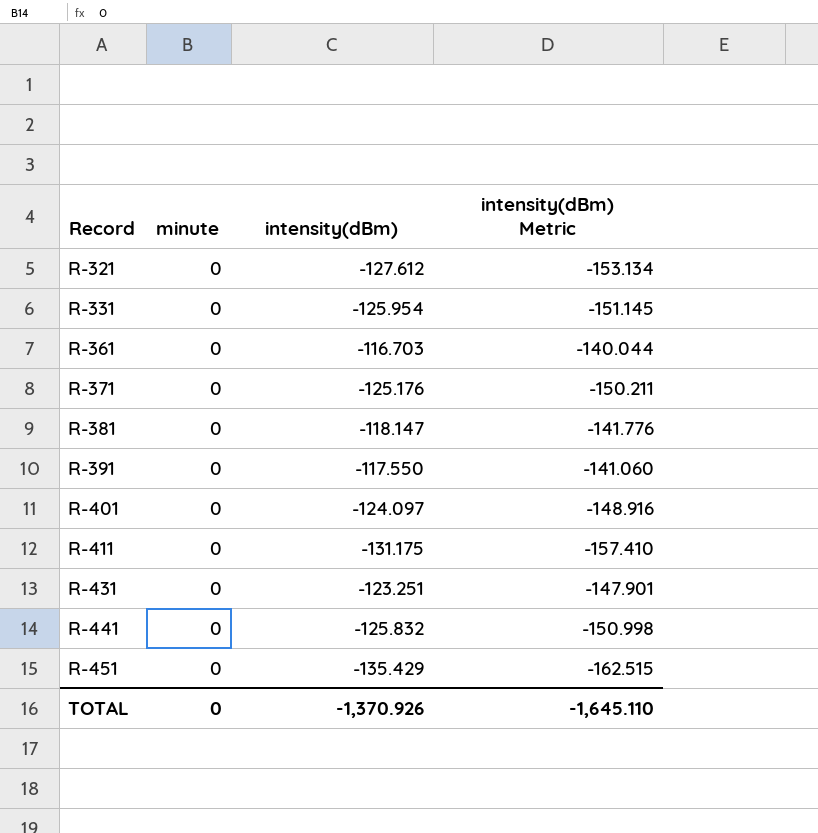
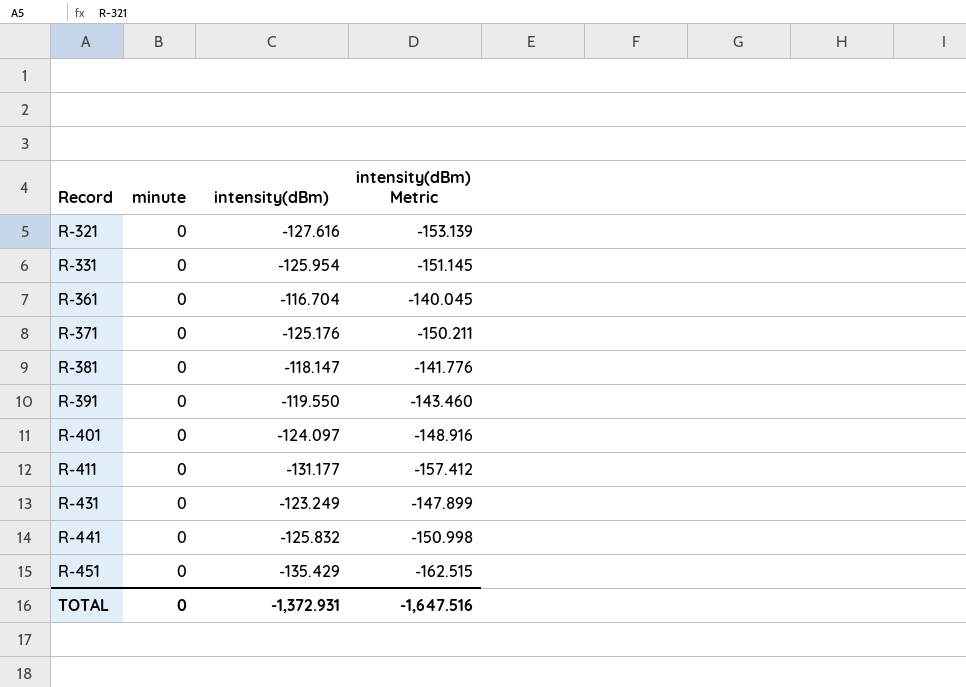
R-321 | intensity(dBm): -127.612 -> -127.616
R-321 | intensity(dBm) Metric: -153.134 -> -153.139
R-361 | intensity(dBm): -116.703 -> -116.704
R-361 | intensity(dBm) Metric: -140.044 -> -140.045
R-391 | intensity(dBm): -117.550 -> -119.550
R-391 | intensity(dBm) Metric: -141.060 -> -143.460
R-411 | intensity(dBm): -131.175 -> -131.177
R-411 | intensity(dBm) Metric: -157.410 -> -157.412
R-431 | intensity(dBm): -123.251 -> -123.249
R-431 | intensity(dBm) Metric: -147.901 -> -147.899
TOTAL | intensity(dBm): -1,370.926 -> -1,372.931
TOTAL | intensity(dBm) Metric: -1,645.110 -> -1,647.516

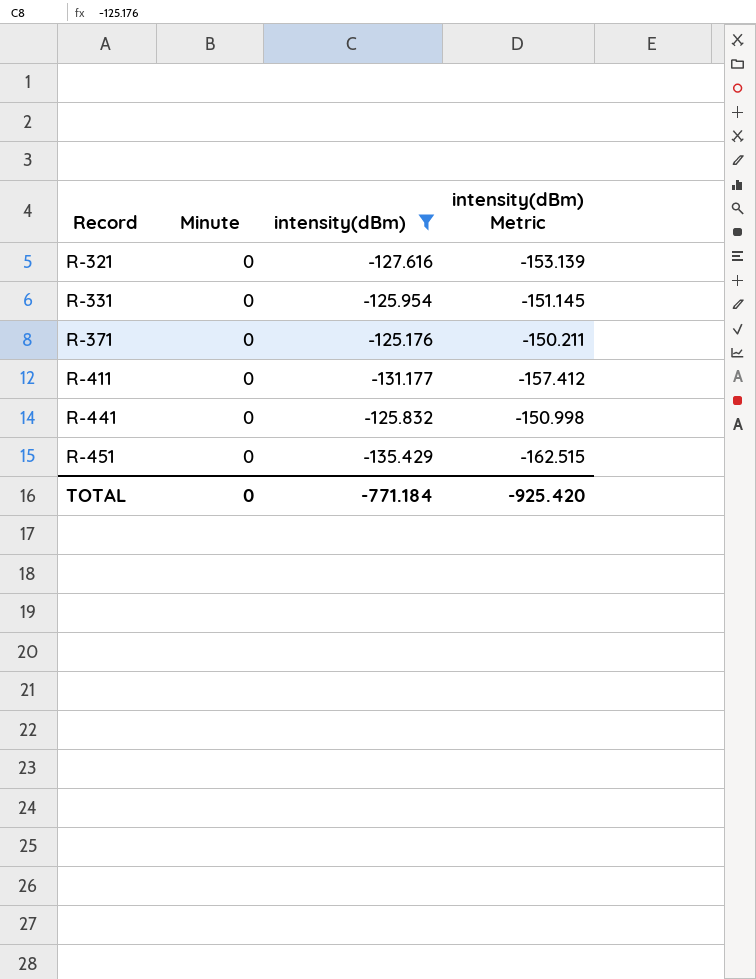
filter: none -> intensity(dBm) <= -125.176
column name: minute -> Minute
TOTAL | intensity(dBm): -1,372.931 -> -771.184
TOTAL | intensity(dBm) Metric: -1,647.516 -> -925.420

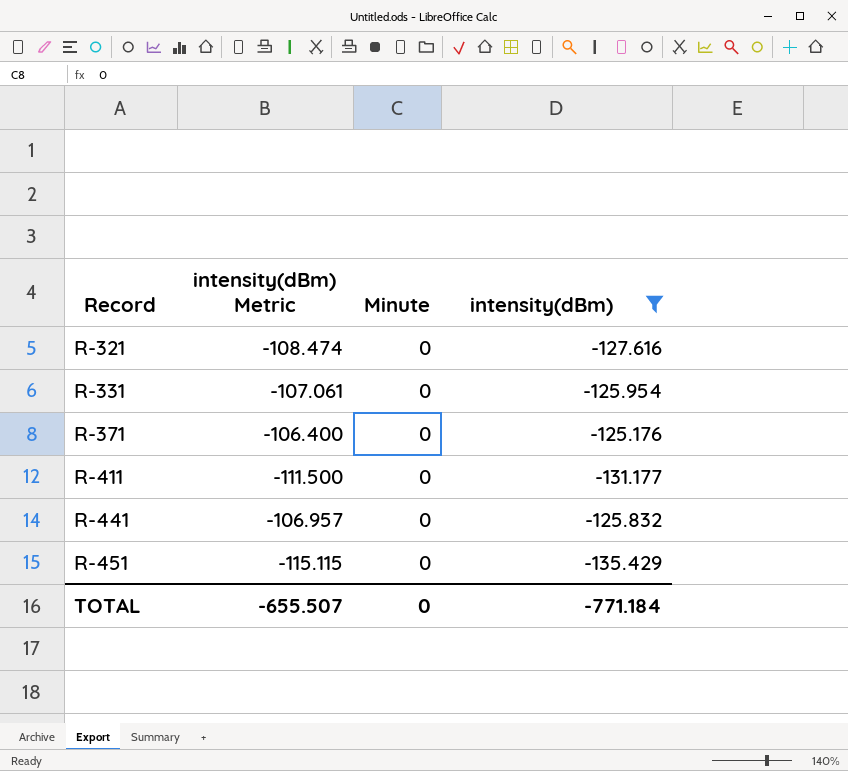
column intensity(dBm) Metric | formula: [intensity(dBm)] * 1.2 -> [intensity(dBm)] * 0.85
column intensity(dBm) Metric | position: 4 -> 2
TOTAL | intensity(dBm) Metric: -925.420 -> -655.507

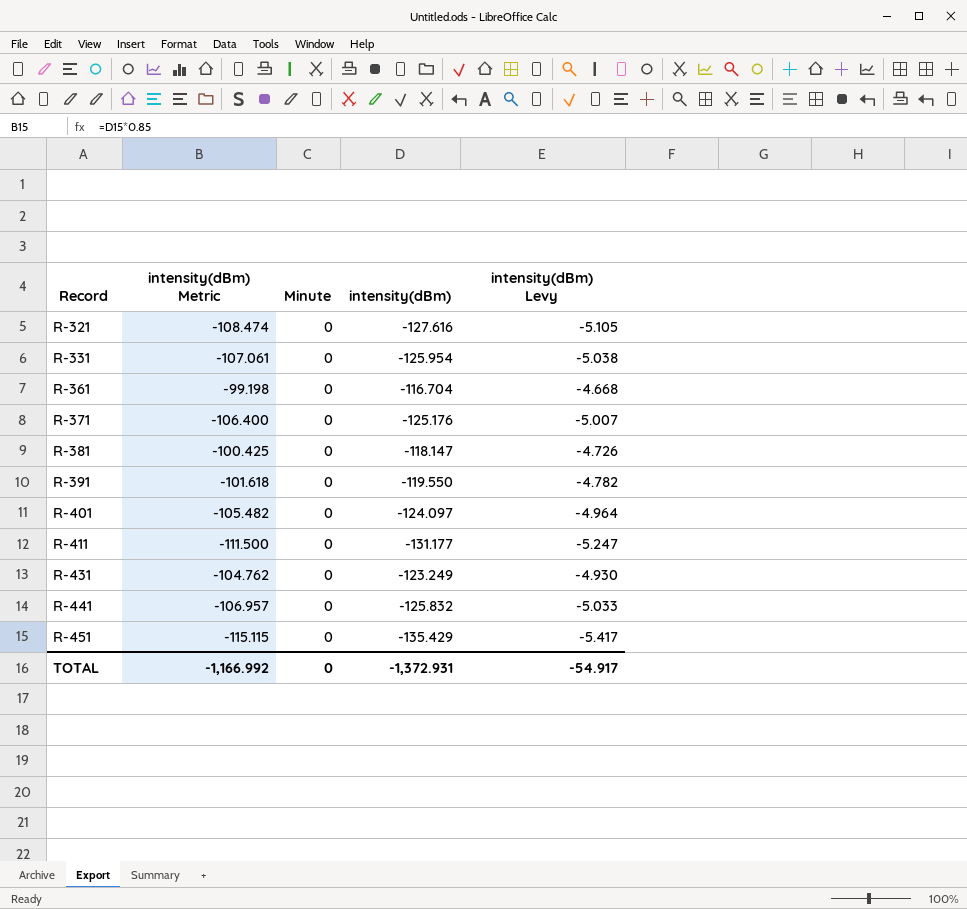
filter: intensity(dBm) <= -125.176 -> none
column intensity(dBm) Levy | formula: none -> [intensity(dBm)] * 0.04
TOTAL | intensity(dBm) Metric: -655.507 -> -1,166.992
TOTAL | intensity(dBm): -771.184 -> -1,372.931

